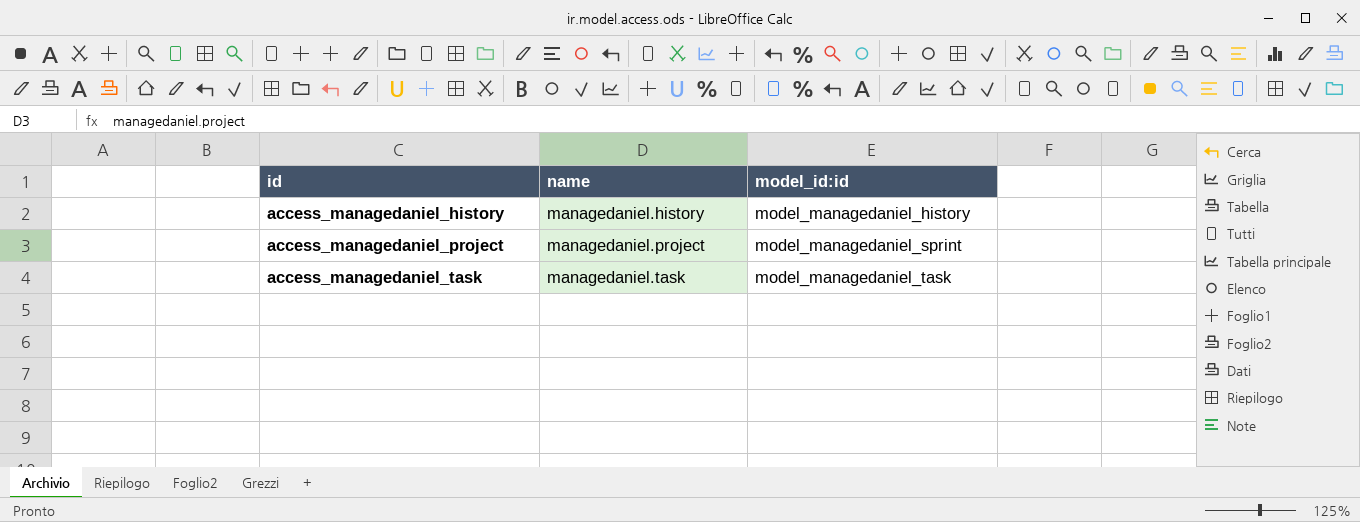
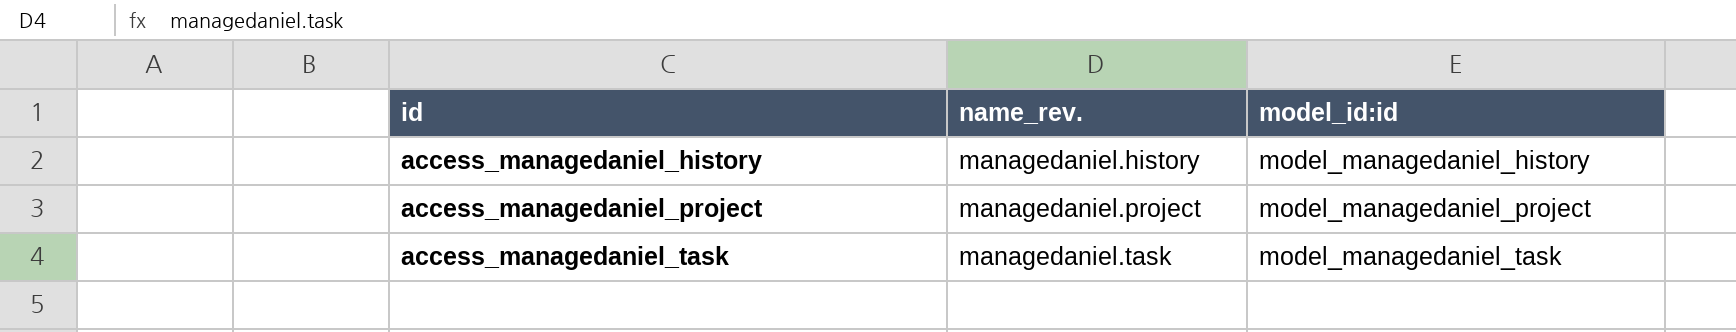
column name: name -> name_rev.
access_managedaniel_project | model_id:id: model_managedaniel_sprint -> model_managedaniel_project

